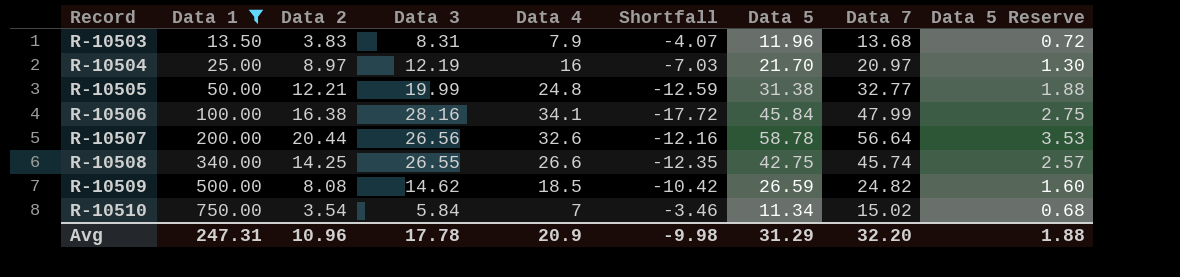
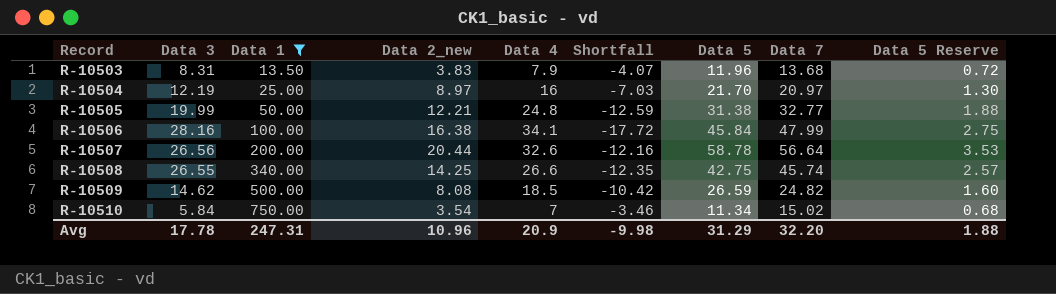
column Data 3 | position: 4 -> 2
column name: Data 2 -> Data 2_new

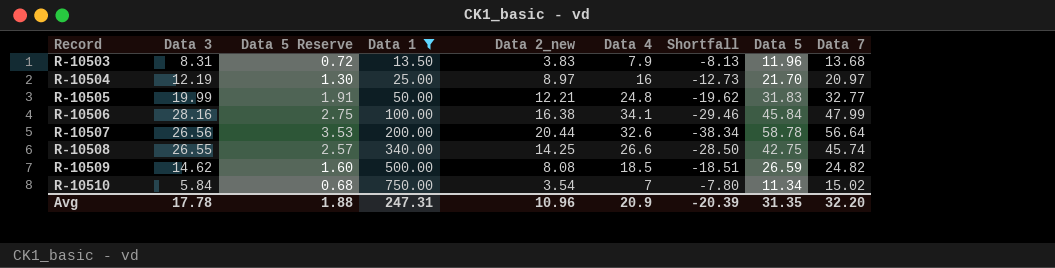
column Data 5 Reserve | position: 9 -> 3
column Shortfall | formula: [Data 2_new] - [Data 4] -> [Data 2_new] - [Data 5]
R-10505 | Data 5 Reserve: 1.88 -> 1.91
R-10505 | Data 5: 31.38 -> 31.83
Avg | Shortfall: -9.98 -> -20.39
Avg | Data 5: 31.29 -> 31.35

